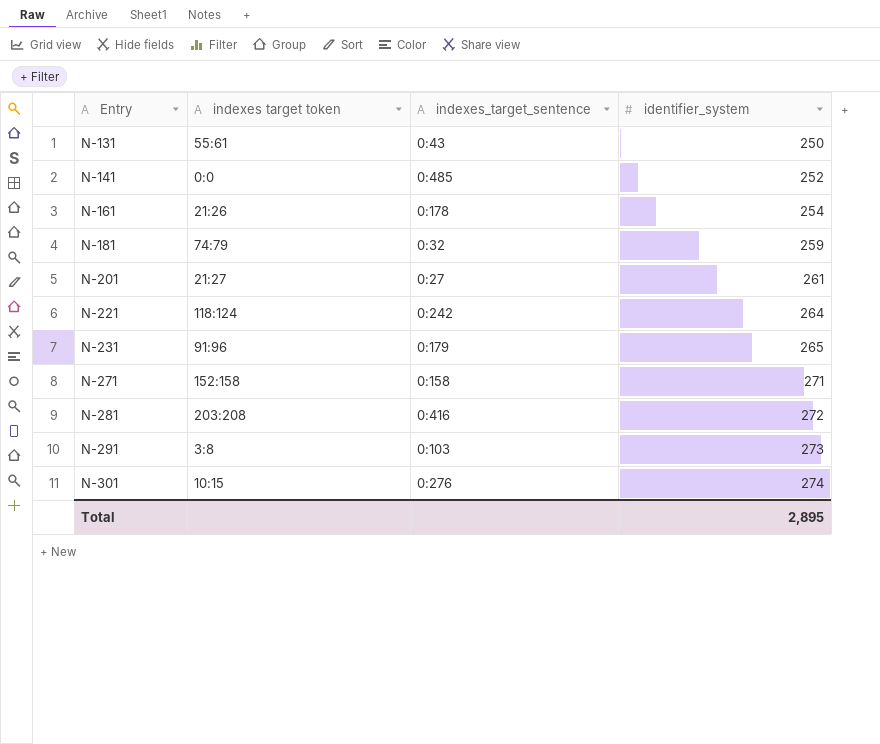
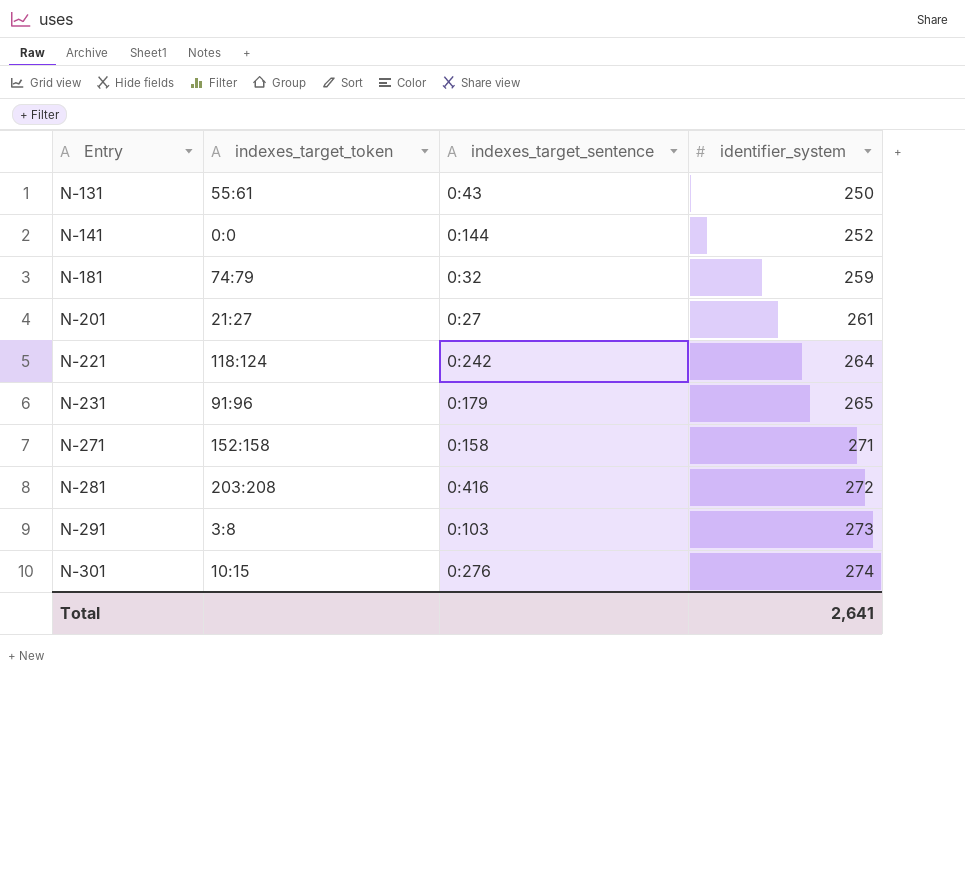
column name: indexes target token -> indexes_target_token
row N-161: 21:26 | 0:178 | 254 -> none
N-141 | indexes_target_sentence: 0:485 -> 0:144
Total | identifier_system: 2,895 -> 2,641

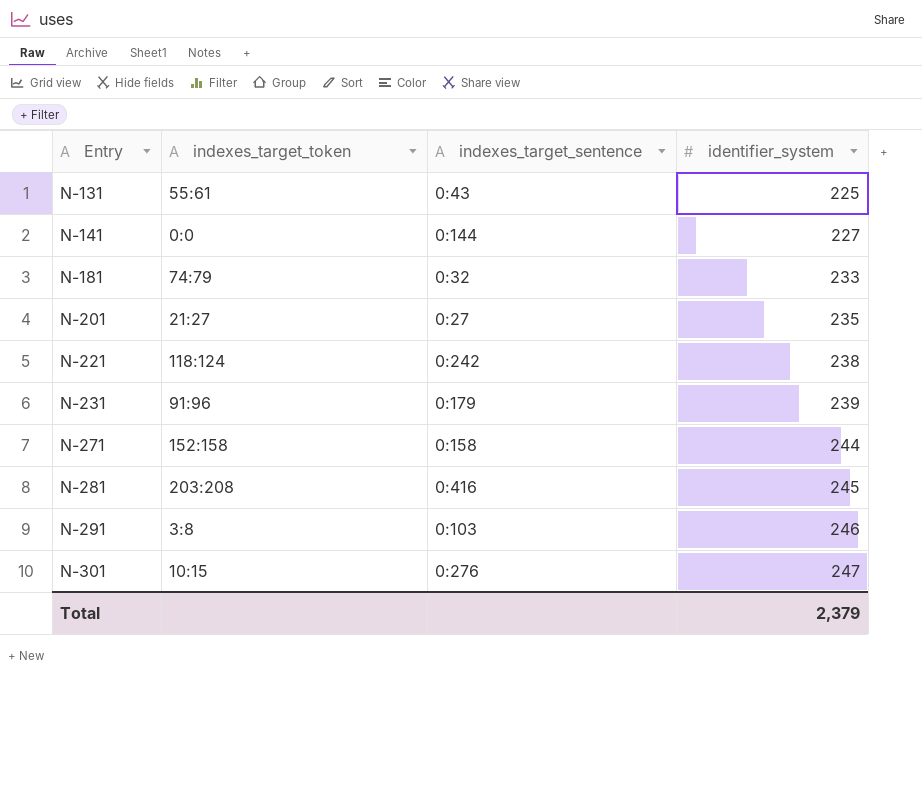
N-131 | identifier_system: 250 -> 225
N-141 | identifier_system: 252 -> 227
N-181 | identifier_system: 259 -> 233
N-201 | identifier_system: 261 -> 235
N-221 | identifier_system: 264 -> 238
N-231 | identifier_system: 265 -> 239
N-271 | identifier_system: 271 -> 244
N-281 | identifier_system: 272 -> 245
N-291 | identifier_system: 273 -> 246
N-301 | identifier_system: 274 -> 247
Total | identifier_system: 2,641 -> 2,379

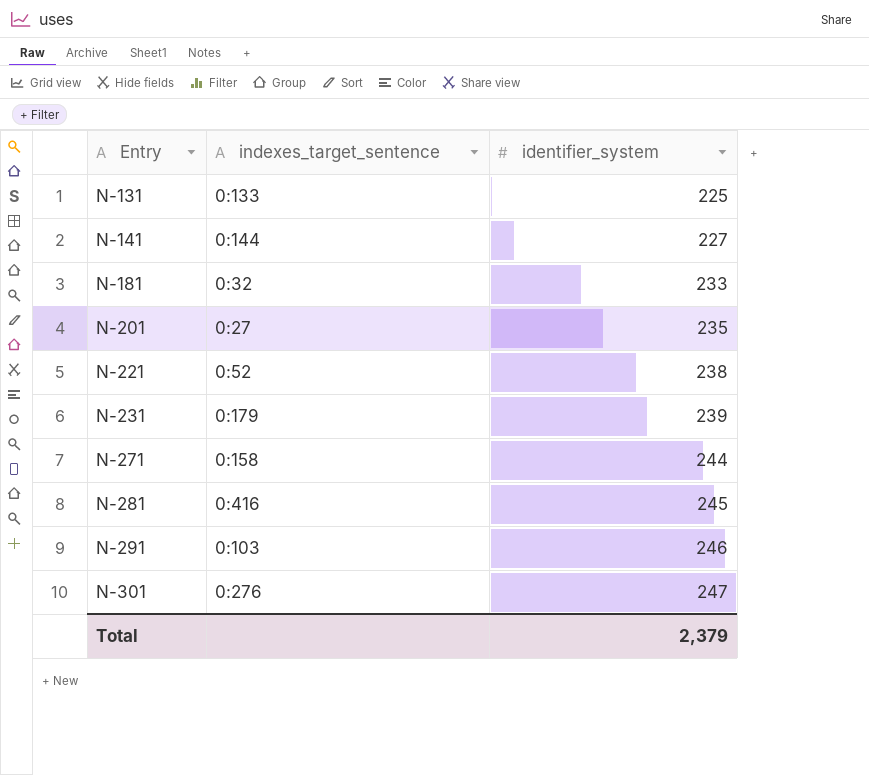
column indexes_target_token | position: 2 -> none
N-131 | indexes_target_sentence: 0:43 -> 0:133
N-221 | indexes_target_sentence: 0:242 -> 0:52

